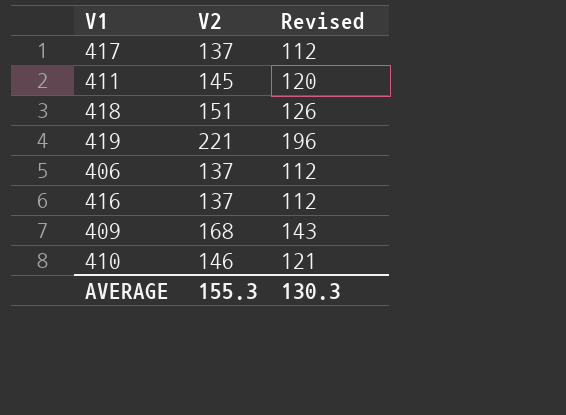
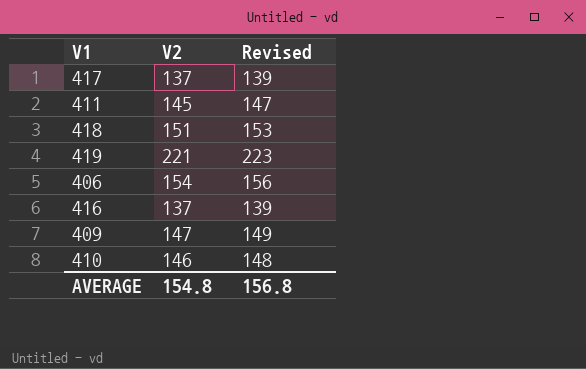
column Revised | formula: [V2] - 25 -> [V2] + 2
406 | V2: 137 -> 154
409 | V2: 168 -> 147
AVERAGE | V2: 155.3 -> 154.8
AVERAGE | Revised: 130.3 -> 156.8

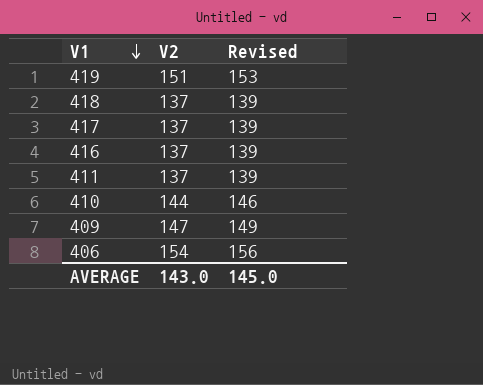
row order: none -> V1 descending
419 | V2: 221 -> 151
419 | Revised: 223 -> 153
418 | V2: 151 -> 137
418 | Revised: 153 -> 139
411 | V2: 145 -> 137
411 | Revised: 147 -> 139
410 | V2: 146 -> 144
410 | Revised: 148 -> 146
AVERAGE | V2: 154.8 -> 143.0
AVERAGE | Revised: 156.8 -> 145.0

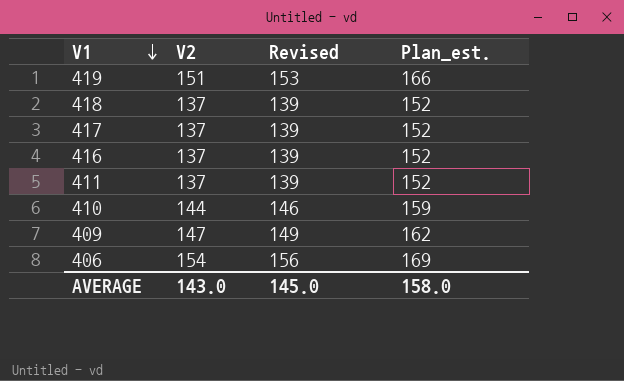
column Plan_est. | formula: none -> [V2] + 15

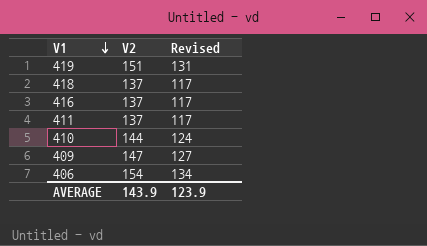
column Plan_est. | formula: [V2] + 15 -> none
column Revised | formula: [V2] + 2 -> [V2] - 20
row 417: 137 | 139 | 152 -> none
AVERAGE | V2: 143.0 -> 143.9
AVERAGE | Revised: 145.0 -> 123.9

